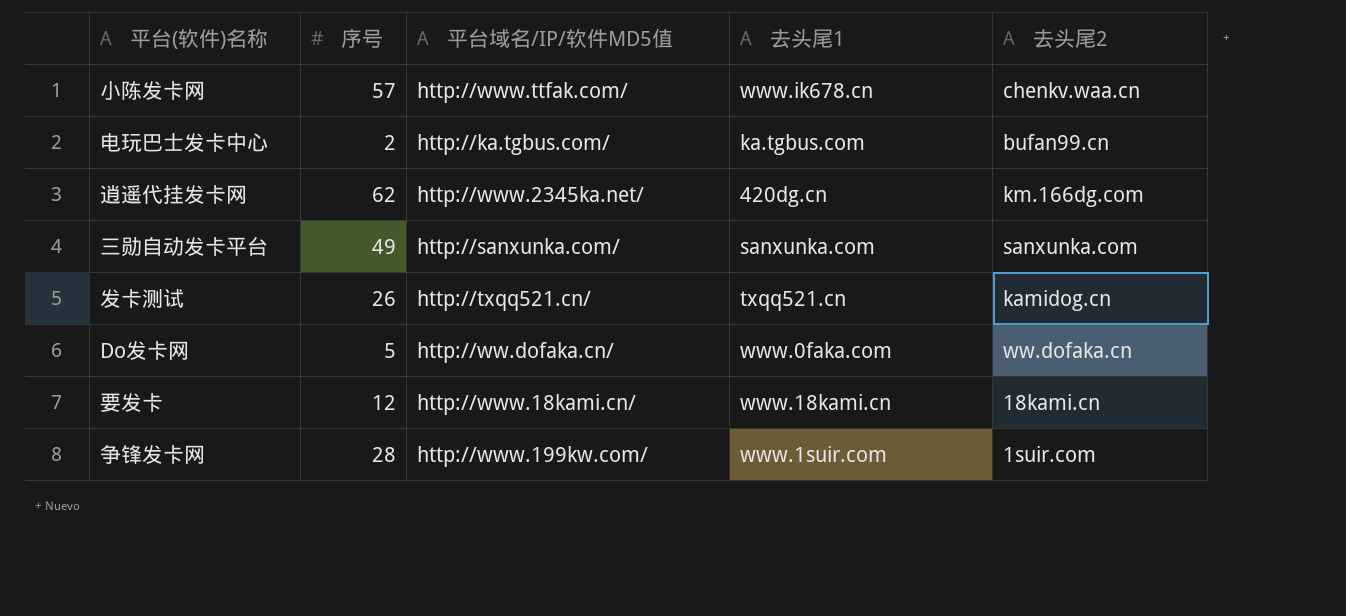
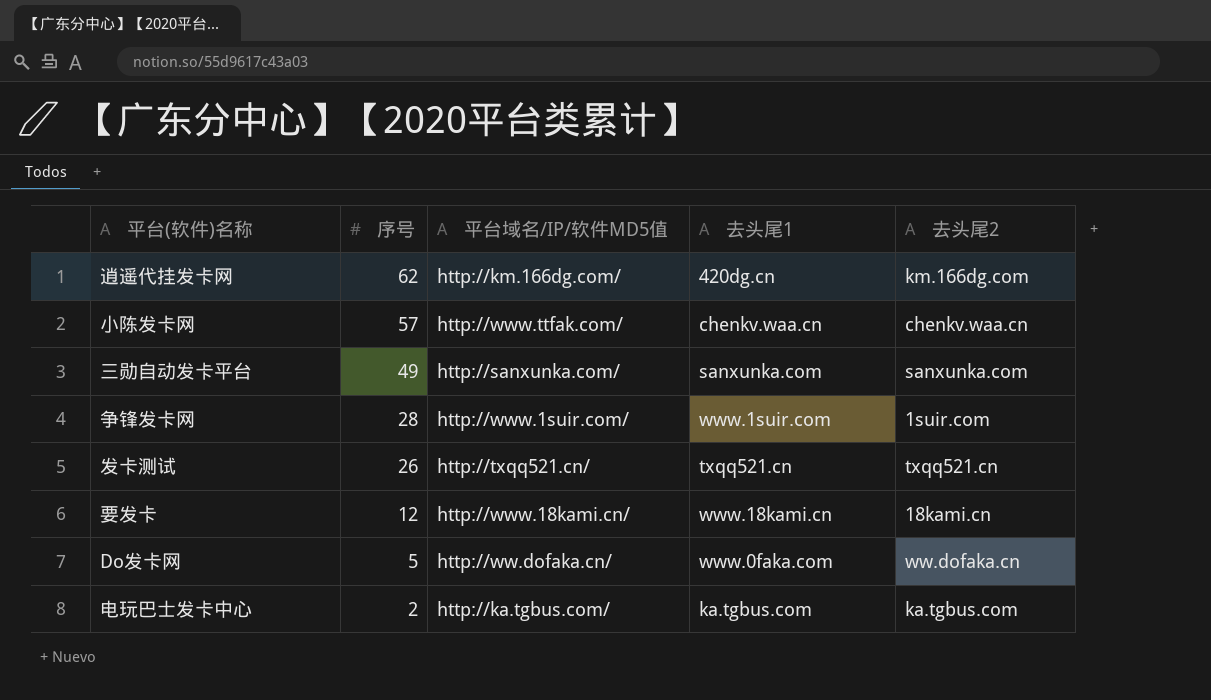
row order: none -> 序号 descending
逍遥代挂发卡网 | 平台域名/IP/软件MD5值: http://www.2345ka.net/ -> http://km.166dg.com/
小陈发卡网 | 去头尾1: www.ik678.cn -> chenkv.waa.cn
争锋发卡网 | 平台域名/IP/软件MD5值: http://www.199kw.com/ -> http://www.1suir.com/
发卡测试 | 去头尾2: kamidog.cn -> txqq521.cn
电玩巴士发卡中心 | 去头尾2: bufan99.cn -> ka.tgbus.com

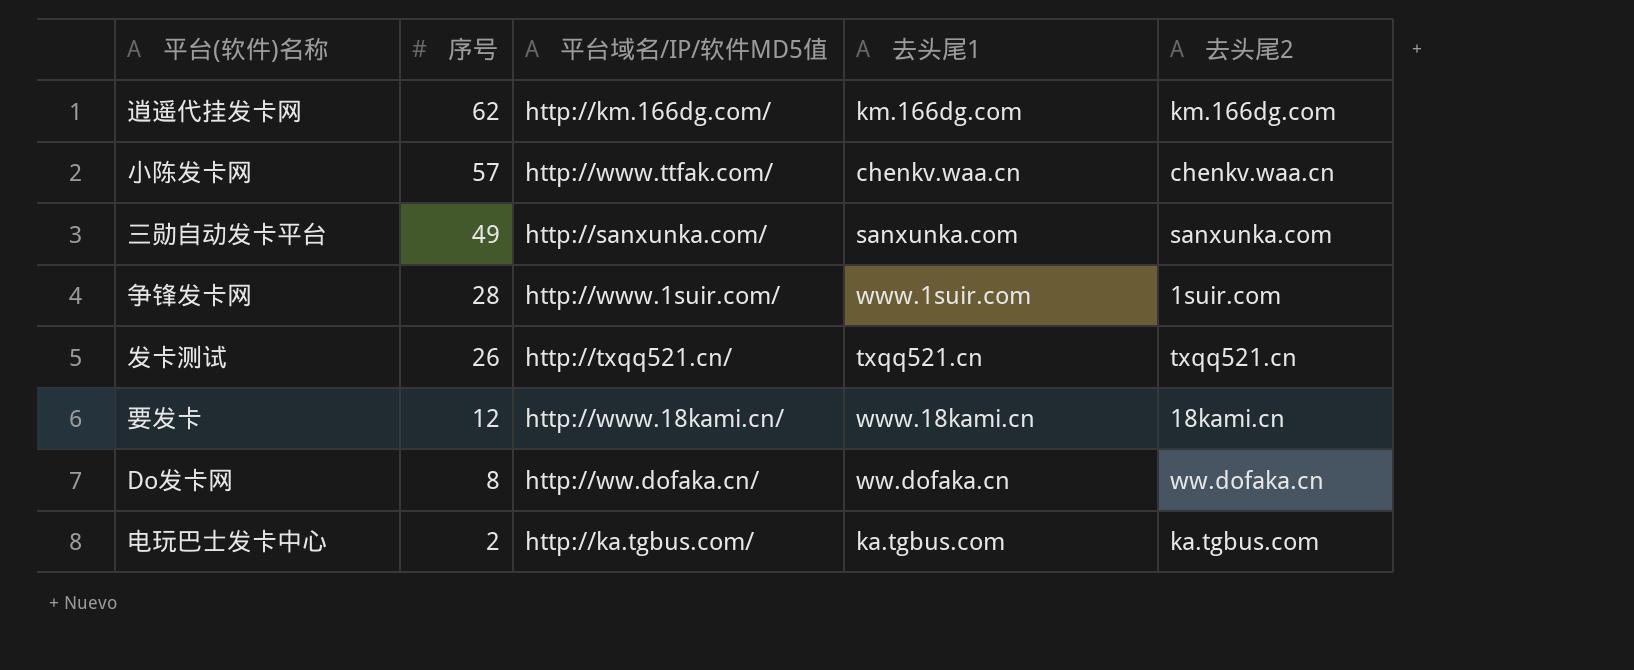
逍遥代挂发卡网 | 去头尾1: 420dg.cn -> km.166dg.com
Do发卡网 | 序号: 5 -> 8
Do发卡网 | 去头尾1: www.0faka.com -> ww.dofaka.cn

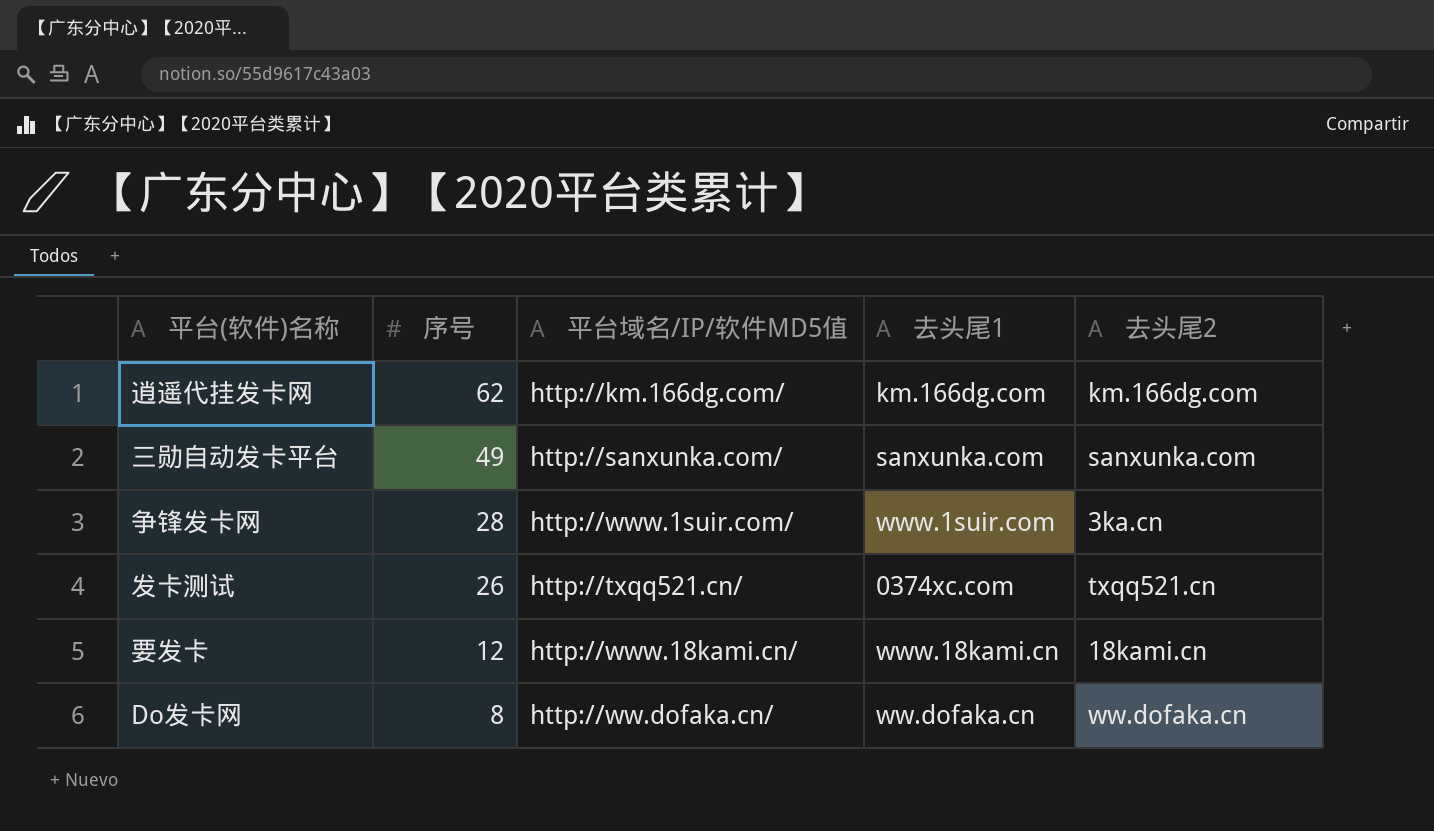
row 小陈发卡网: 57 | http://www.ttfak.com/ | chenkv.waa.cn | chenkv.waa.cn -> none
row 电玩巴士发卡中心: 2 | http://ka.tgbus.com/ | ka.tgbus.com | ka.tgbus.com -> none
争锋发卡网 | 去头尾2: 1suir.com -> 3ka.cn
发卡测试 | 去头尾1: txqq521.cn -> 0374xc.com

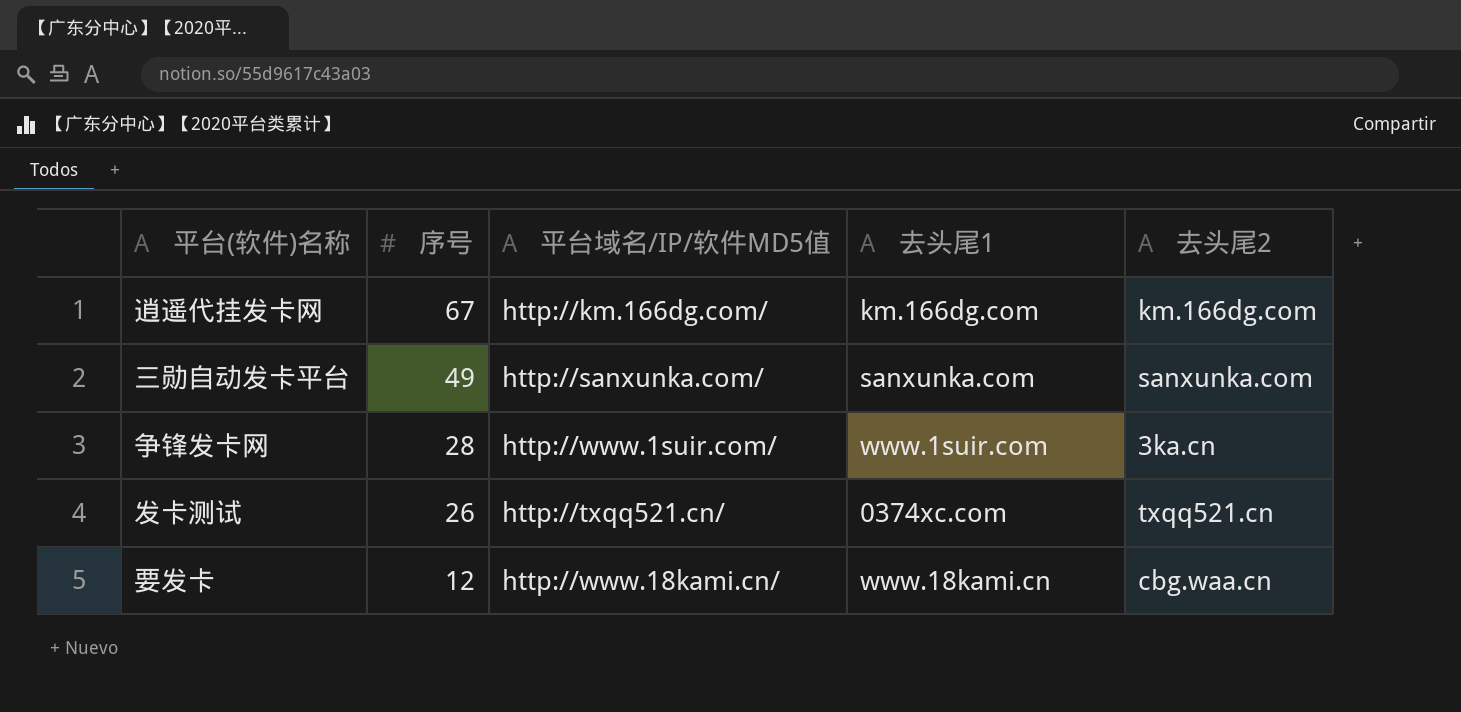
row Do发卡网: 8 | http://ww.dofaka.cn/ | ww.dofaka.cn | ww.dofaka.cn -> none
逍遥代挂发卡网 | 序号: 62 -> 67
要发卡 | 去头尾2: 18kami.cn -> cbg.waa.cn

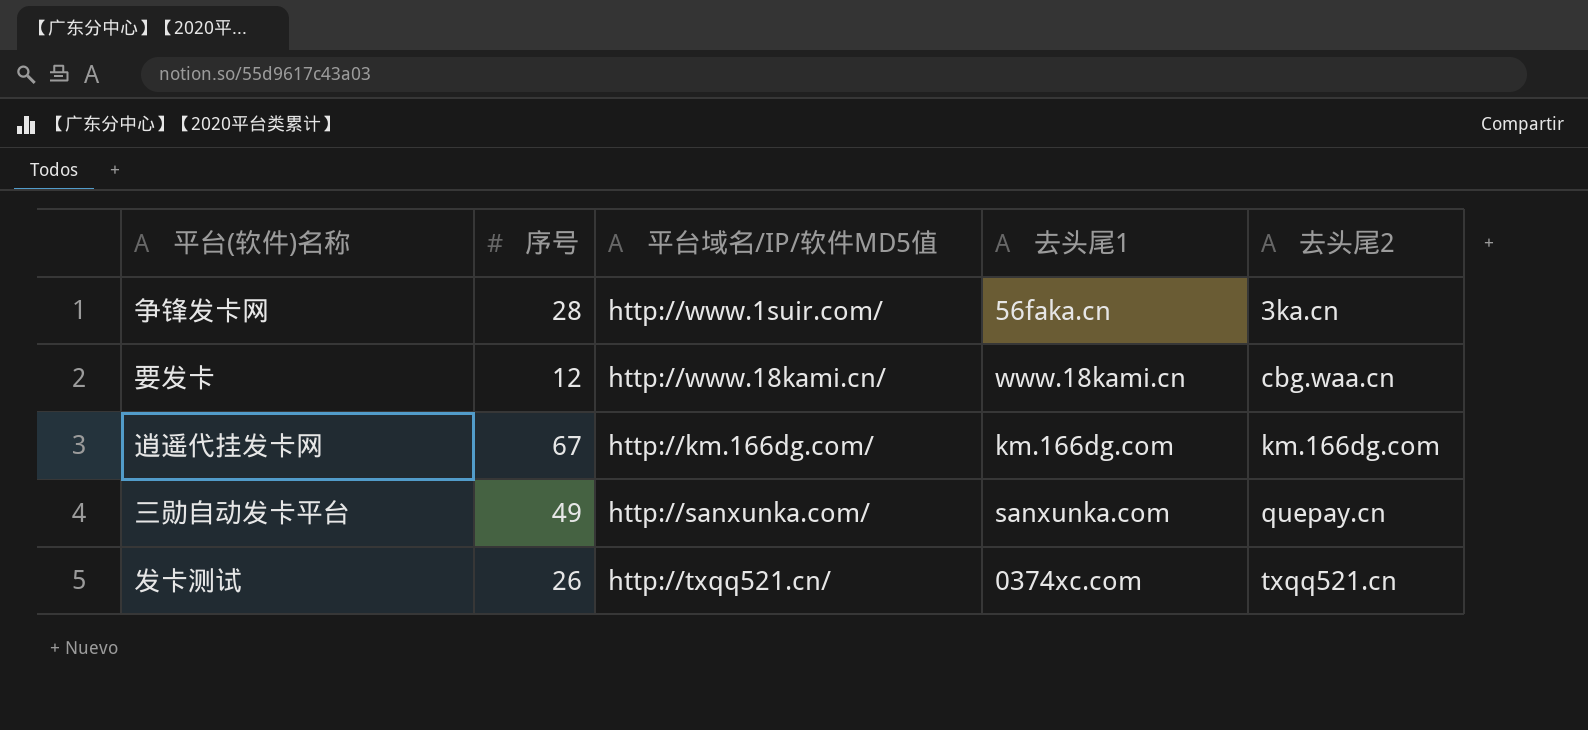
row order: 序号 descending -> 去头尾2 ascending
争锋发卡网 | 去头尾1: www.1suir.com -> 56faka.cn
三勋自动发卡平台 | 去头尾2: sanxunka.com -> quepay.cn

